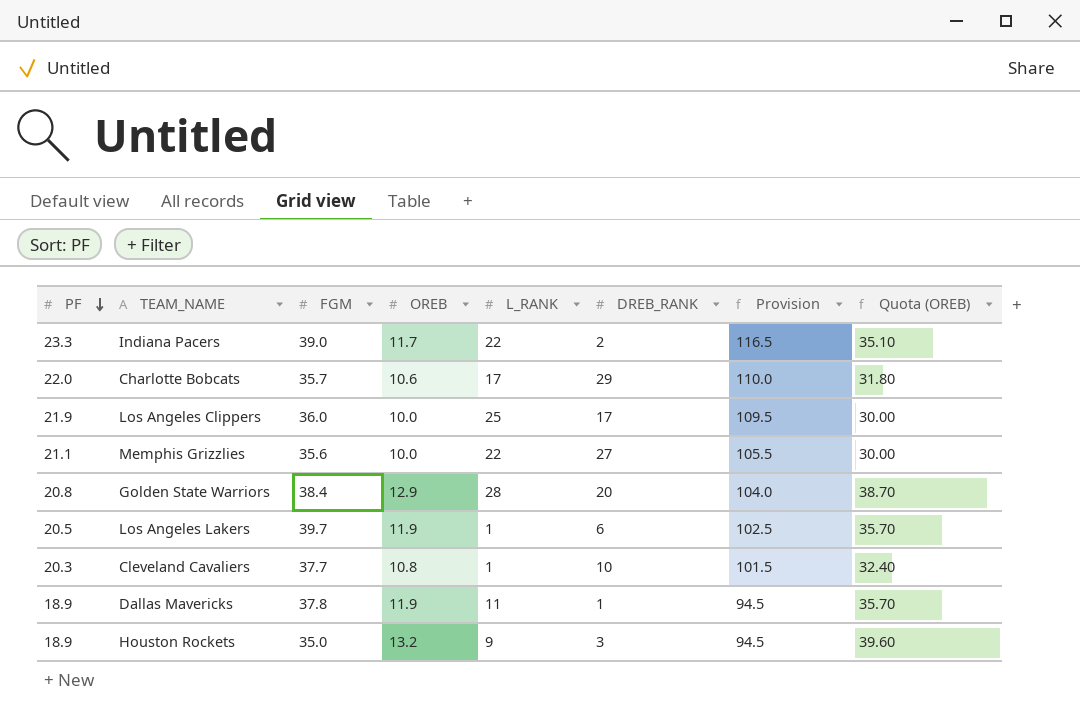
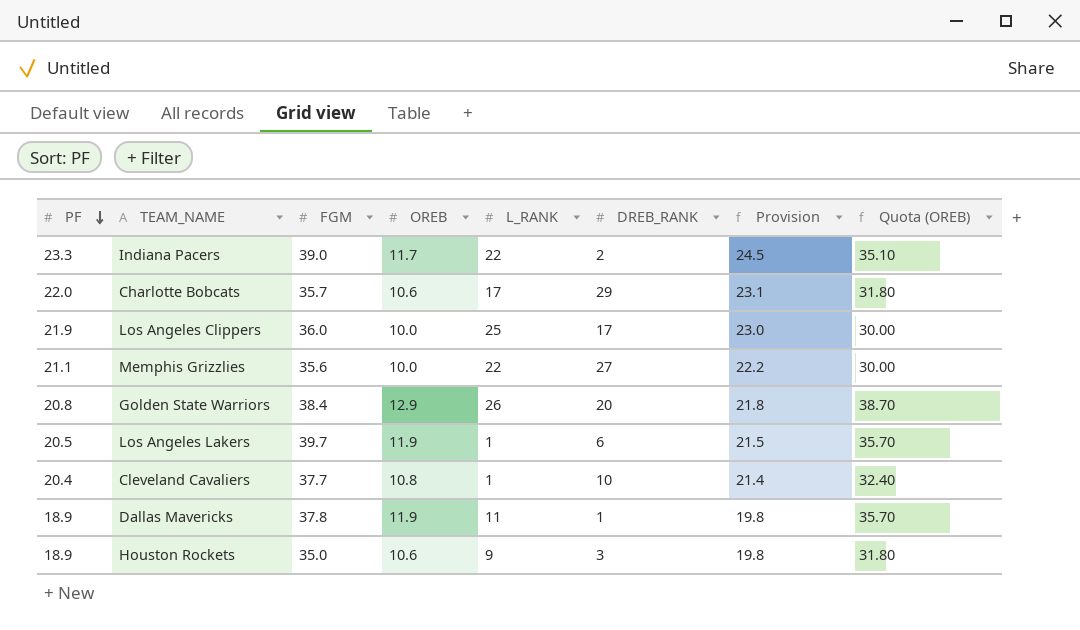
column Provision | formula: [PF] * 5 -> [PF] * 1.05
Golden State Warriors | L_RANK: 28 -> 26
Cleveland Cavaliers | PF: 20.3 -> 20.4
Houston Rockets | OREB: 13.2 -> 10.6
Houston Rockets | Quota (OREB): 39.60 -> 31.80

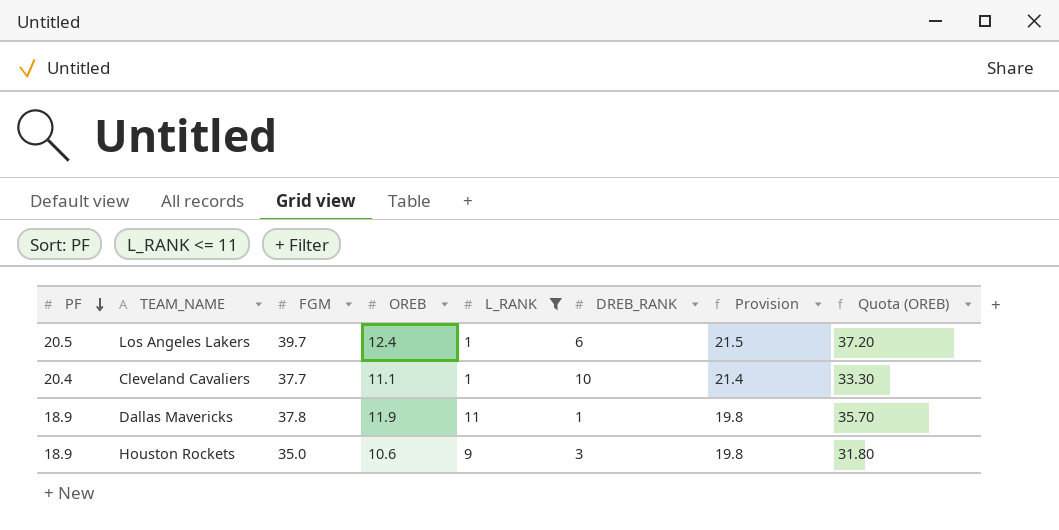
filter: none -> L_RANK <= 11
Los Angeles Lakers | OREB: 11.9 -> 12.4
Los Angeles Lakers | Quota (OREB): 35.70 -> 37.20
Cleveland Cavaliers | OREB: 10.8 -> 11.1
Cleveland Cavaliers | Quota (OREB): 32.40 -> 33.30

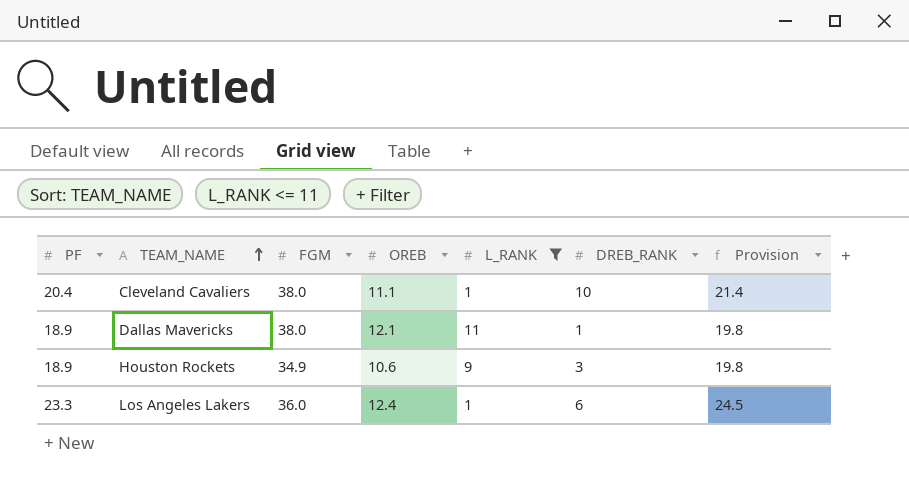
row order: PF descending -> TEAM_NAME ascending
column Quota (OREB) | formula: [OREB] * 3 -> none
Cleveland Cavaliers | FGM: 37.7 -> 38.0
Dallas Mavericks | FGM: 37.8 -> 38.0
Dallas Mavericks | OREB: 11.9 -> 12.1
Houston Rockets | FGM: 35.0 -> 34.9
Los Angeles Lakers | PF: 20.5 -> 23.3
Los Angeles Lakers | FGM: 39.7 -> 36.0
Los Angeles Lakers | Provision: 21.5 -> 24.5

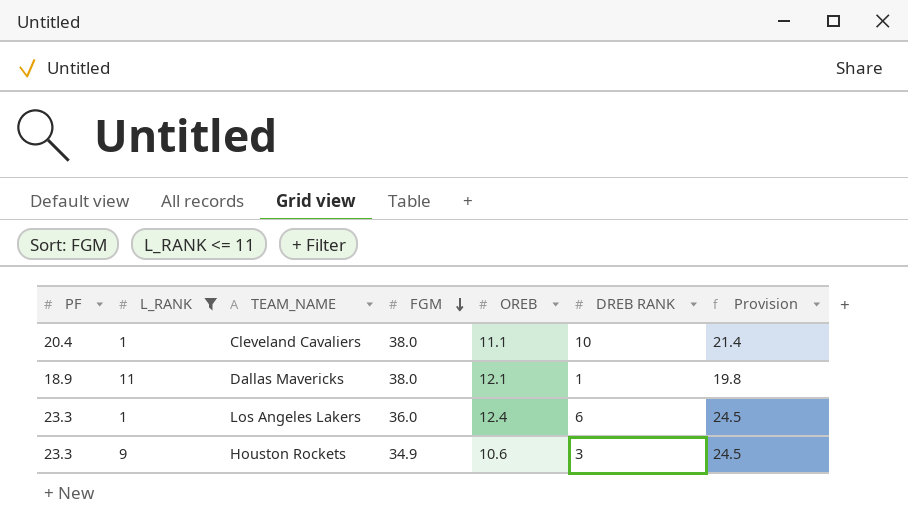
row order: TEAM_NAME ascending -> FGM descending
column L_RANK | position: 5 -> 2
column name: DREB_RANK -> DREB RANK
Houston Rockets | PF: 18.9 -> 23.3
Houston Rockets | Provision: 19.8 -> 24.5

